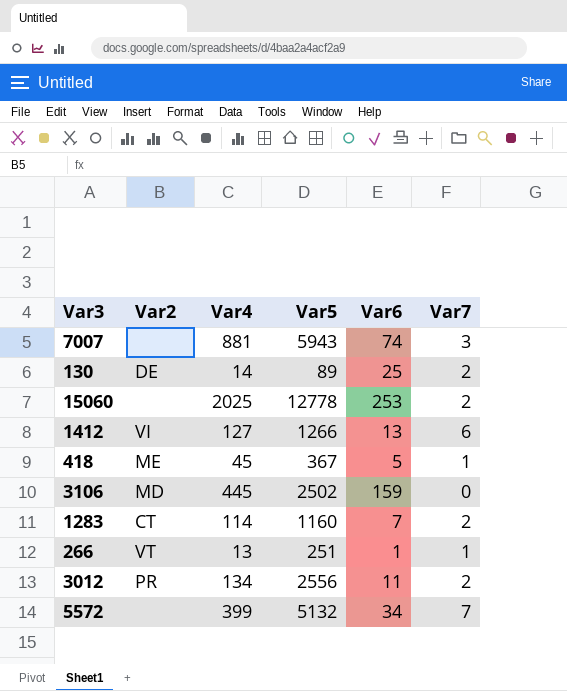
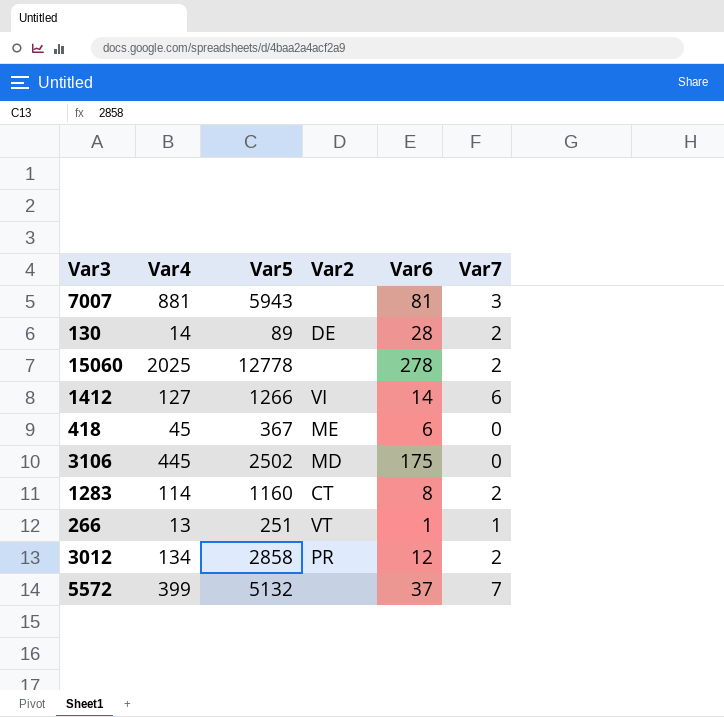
column Var2 | position: 2 -> 4
7007 | Var6: 74 -> 81
130 | Var6: 25 -> 28
15060 | Var6: 253 -> 278
1412 | Var6: 13 -> 14
418 | Var6: 5 -> 6
418 | Var7: 1 -> 0
3106 | Var6: 159 -> 175
1283 | Var6: 7 -> 8
3012 | Var5: 2556 -> 2858
3012 | Var6: 11 -> 12
5572 | Var6: 34 -> 37

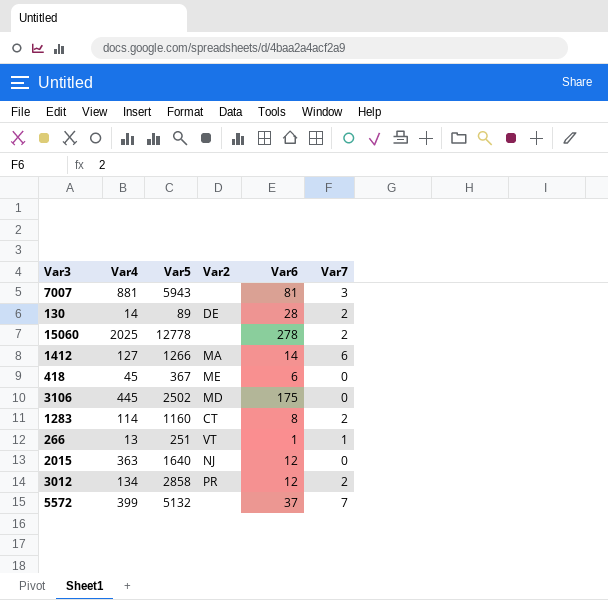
1412 | Var2: VI -> MA
row 2015: none -> 363 | 1640 | NJ | 12 | 0

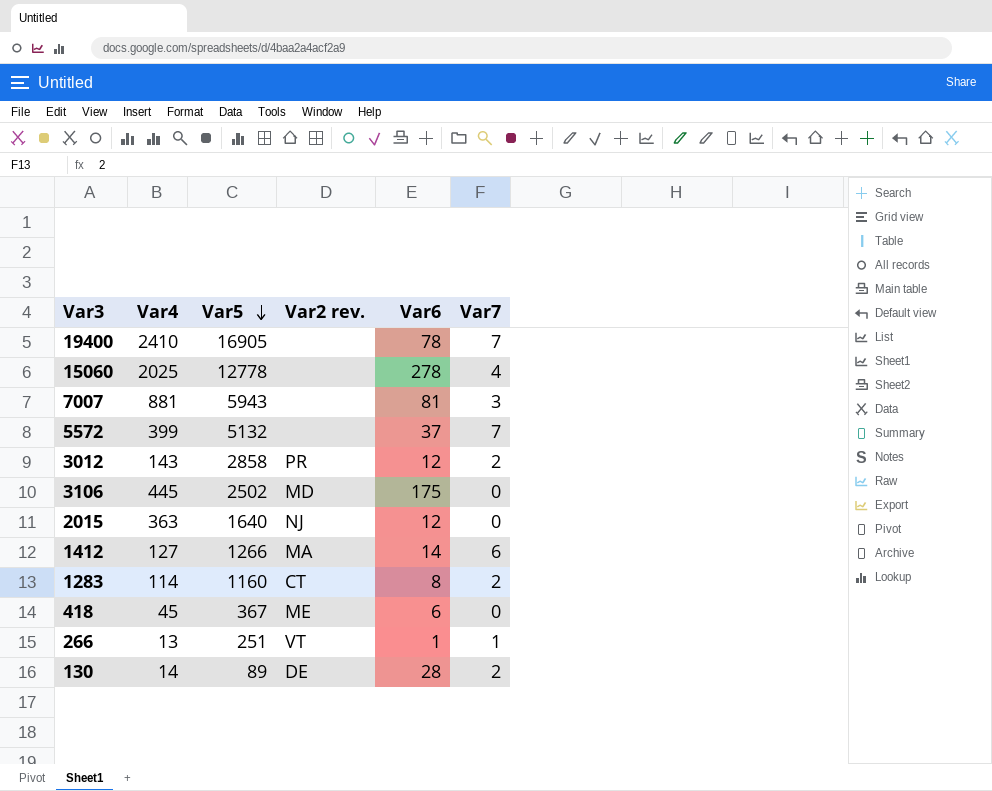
row order: none -> Var5 descending
column name: Var2 -> Var2 rev.
row 19400: none -> 2410 | 16905 | none | 78 | 7
15060 | Var7: 2 -> 4
3012 | Var4: 134 -> 143

